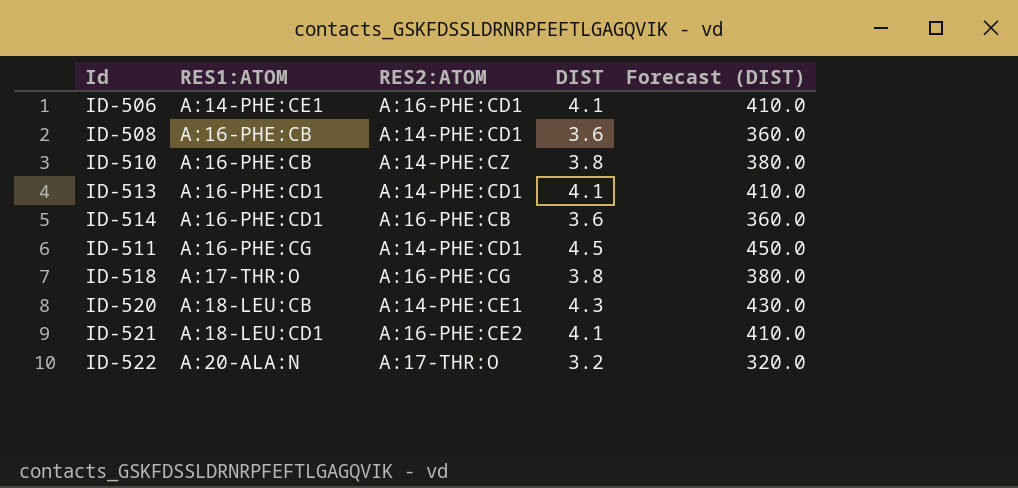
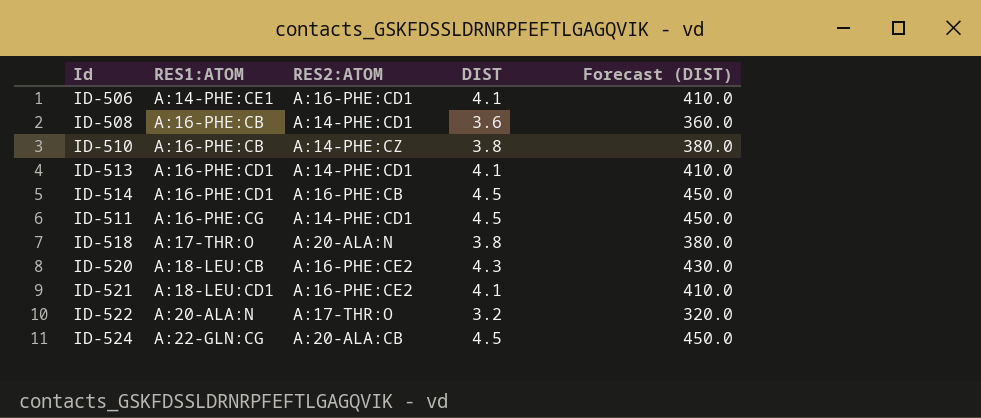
ID-514 | DIST: 3.6 -> 4.5
ID-514 | Forecast (DIST): 360.0 -> 450.0
ID-518 | RES2:ATOM: A:16-PHE:CG -> A:20-ALA:N
ID-520 | RES2:ATOM: A:14-PHE:CE1 -> A:16-PHE:CE2
row ID-524: none -> A:22-GLN:CG | A:20-ALA:CB | 4.5 | 450.0

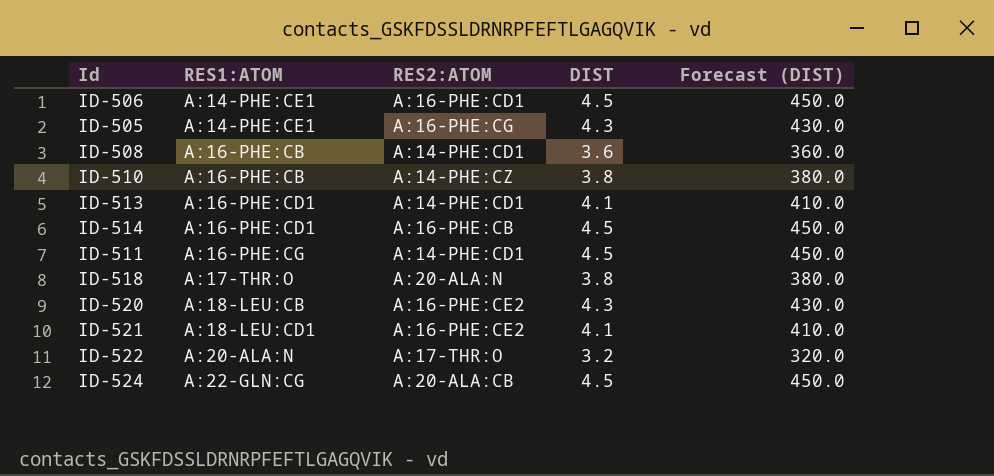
ID-506 | DIST: 4.1 -> 4.5
ID-506 | Forecast (DIST): 410.0 -> 450.0
row ID-505: none -> A:14-PHE:CE1 | A:16-PHE:CG | 4.3 | 430.0

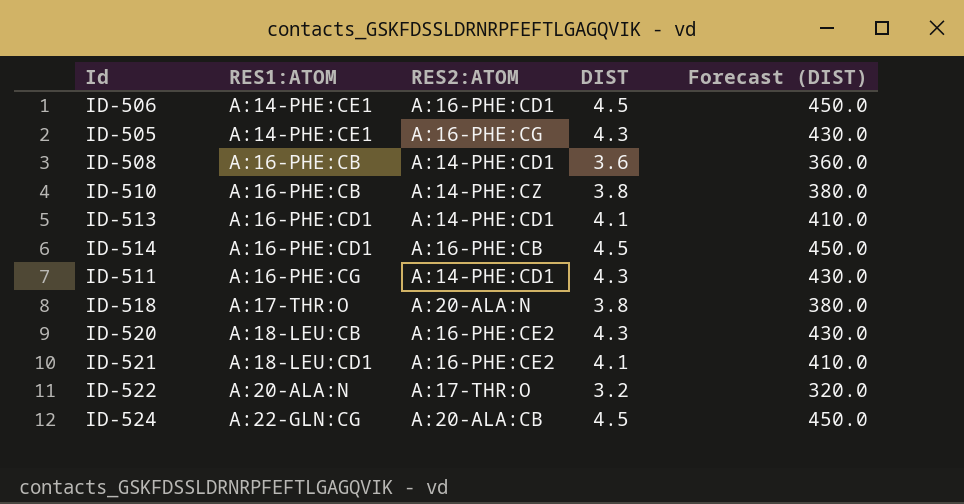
ID-511 | DIST: 4.5 -> 4.3
ID-511 | Forecast (DIST): 450.0 -> 430.0

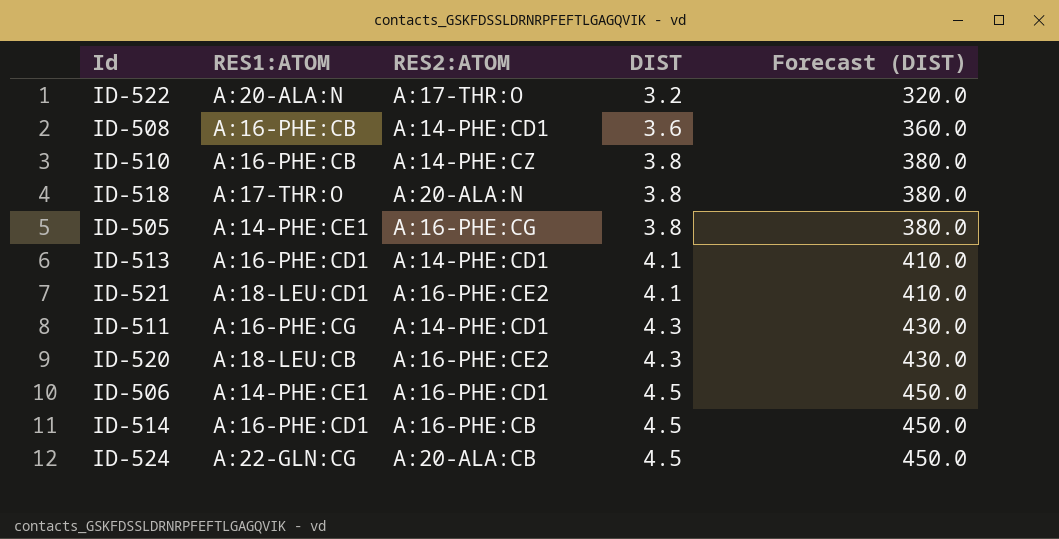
row order: RES1:ATOM ascending -> DIST ascending
ID-505 | DIST: 4.3 -> 3.8
ID-505 | Forecast (DIST): 430.0 -> 380.0

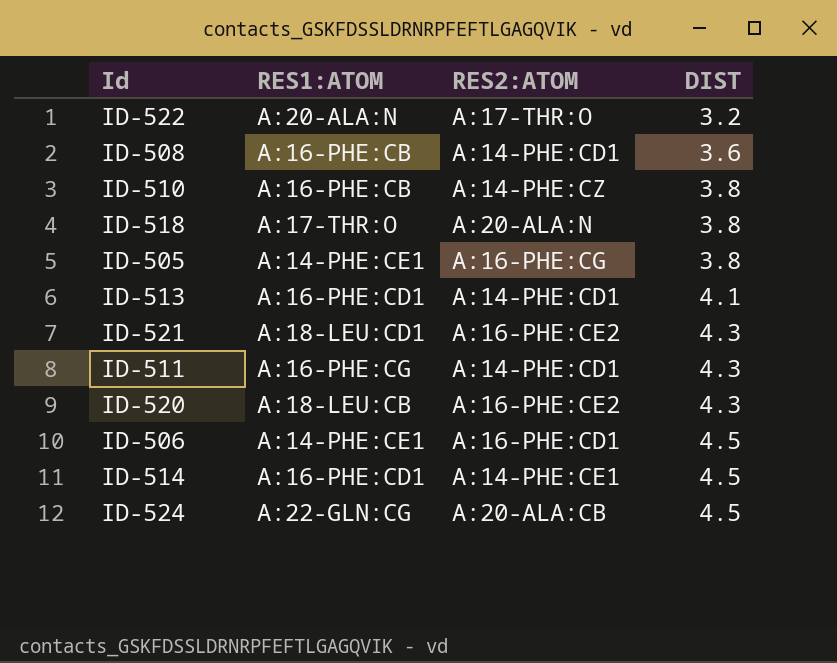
column Forecast (DIST) | formula: [DIST] * 100 -> none
ID-521 | DIST: 4.1 -> 4.3
ID-514 | RES2:ATOM: A:16-PHE:CB -> A:14-PHE:CE1

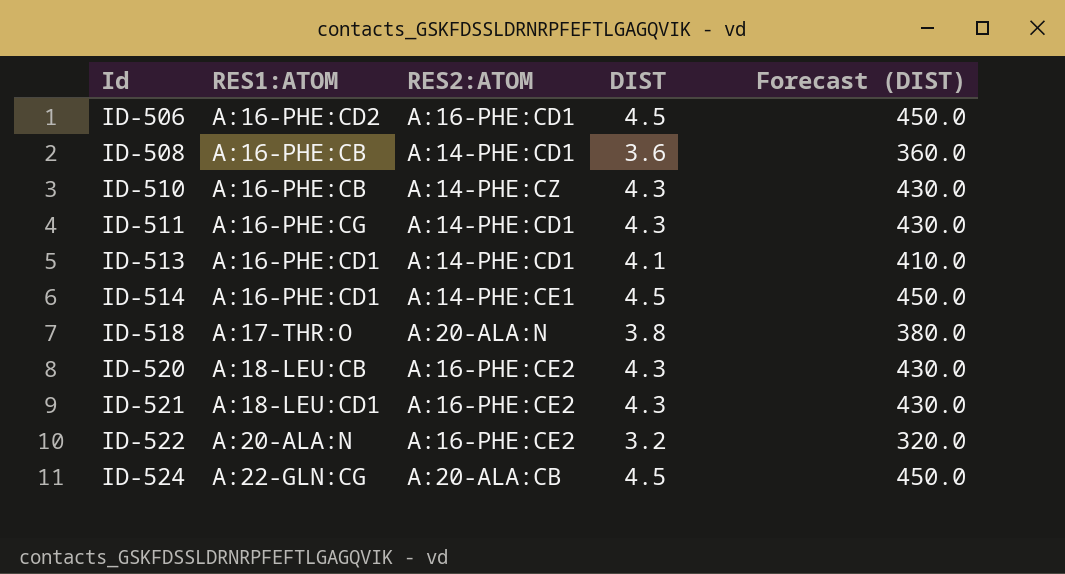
row order: DIST ascending -> Id ascending
column Forecast (DIST) | formula: none -> [DIST] * 100
row ID-505: A:14-PHE:CE1 | A:16-PHE:CG | 3.8 -> none
ID-506 | RES1:ATOM: A:14-PHE:CE1 -> A:16-PHE:CD2
ID-510 | DIST: 3.8 -> 4.3
ID-522 | RES2:ATOM: A:17-THR:O -> A:16-PHE:CE2

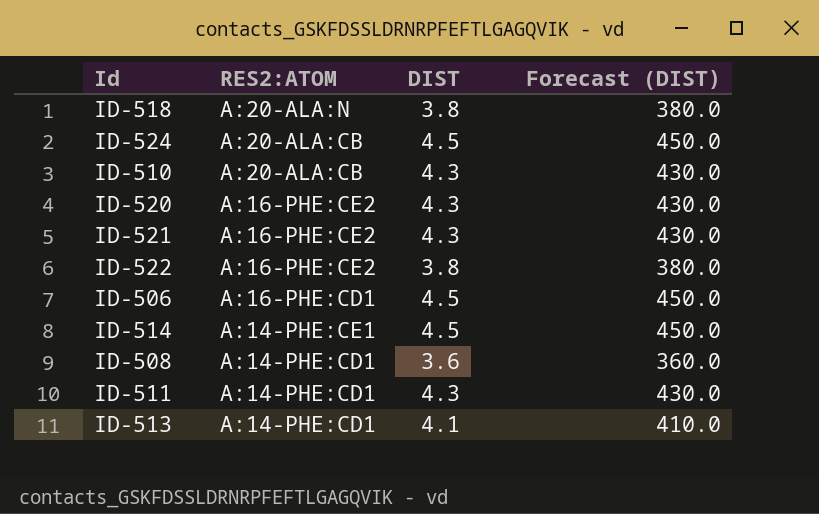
row order: Id ascending -> RES2:ATOM descending
column RES1:ATOM | position: 2 -> none
ID-510 | RES2:ATOM: A:14-PHE:CZ -> A:20-ALA:CB
ID-522 | DIST: 3.2 -> 3.8
ID-522 | Forecast (DIST): 320.0 -> 380.0

